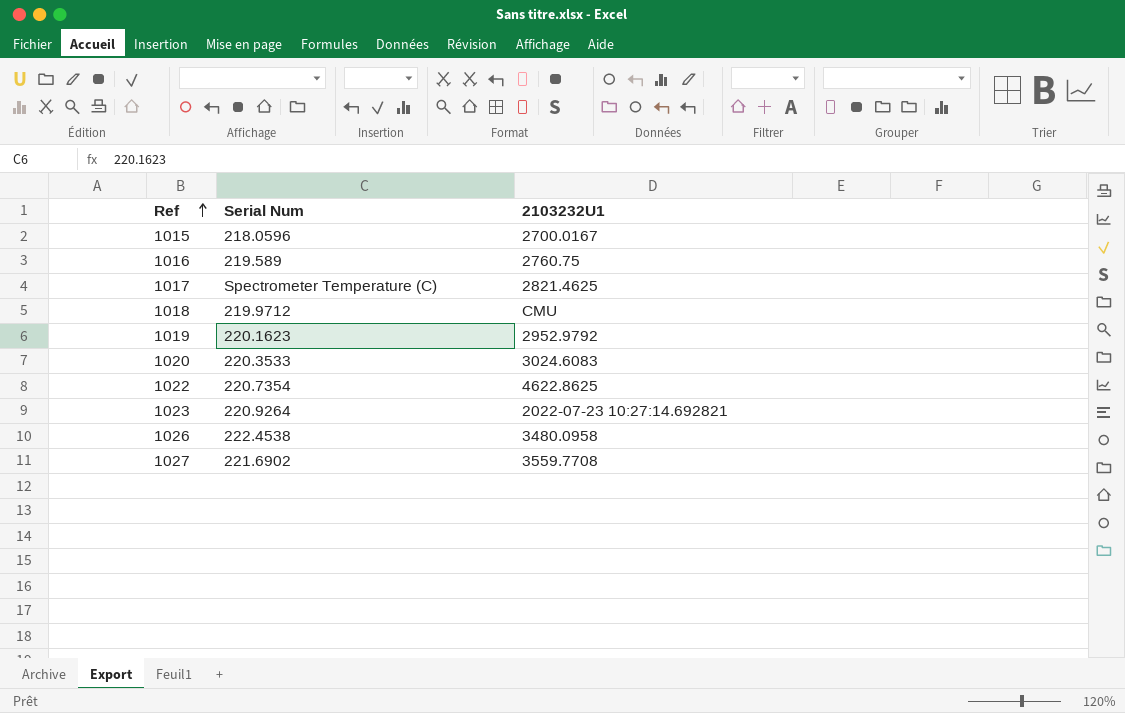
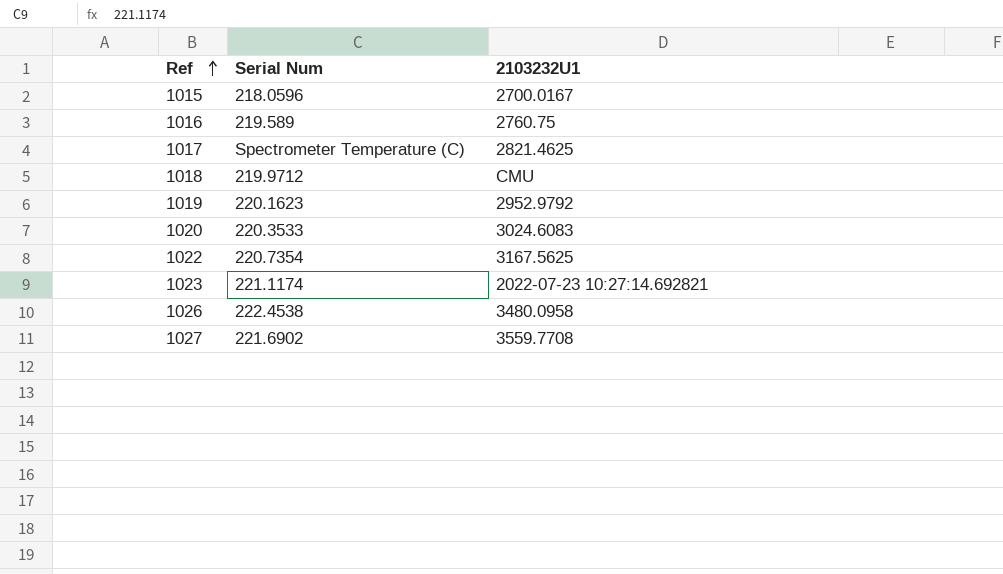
1022 | 2103232U1: 4622.8625 -> 3167.5625
1023 | Serial Num: 220.9264 -> 221.1174

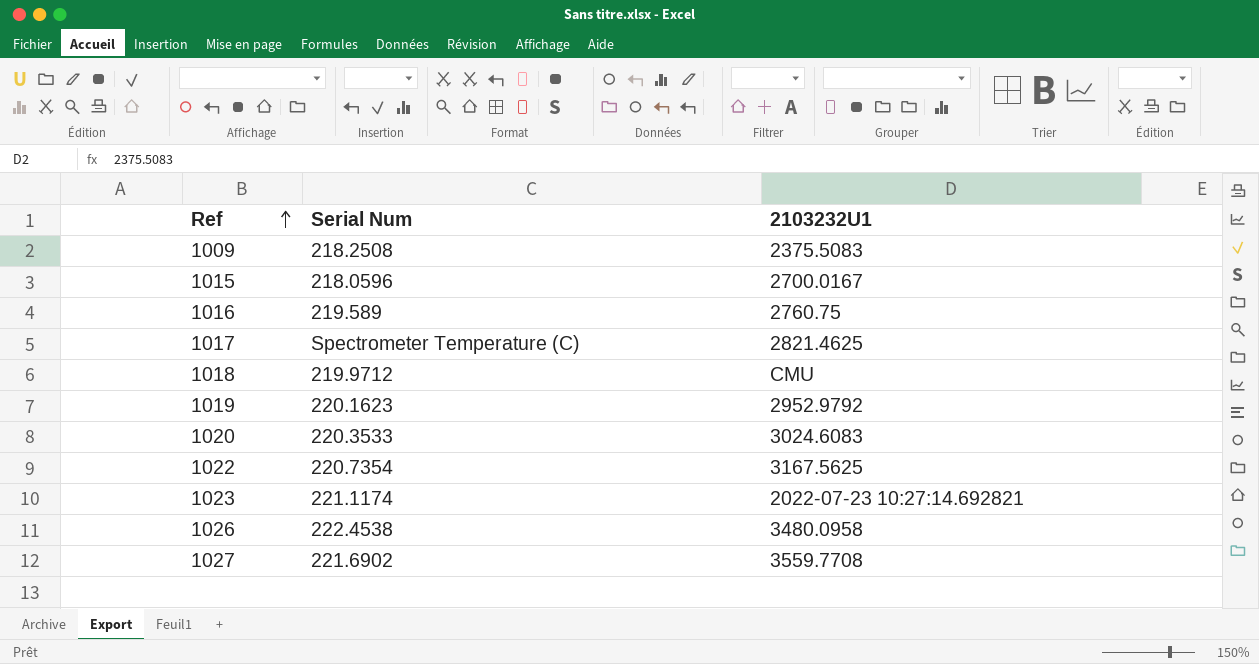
row 1009: none -> 218.2508 | 2375.5083

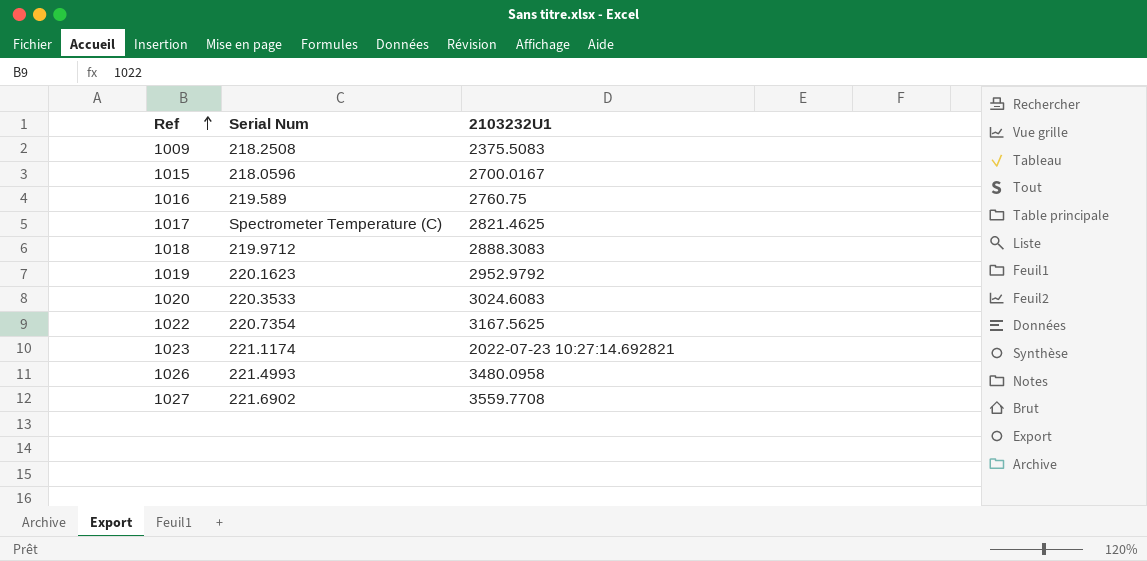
1018 | 2103232U1: CMU -> 2888.3083
1026 | Serial Num: 222.4538 -> 221.4993

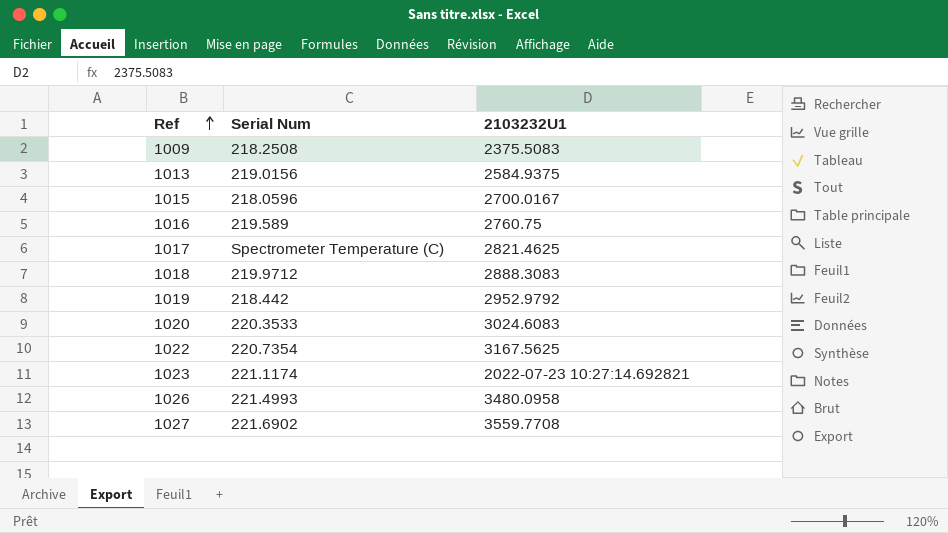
row 1013: none -> 219.0156 | 2584.9375
1019 | Serial Num: 220.1623 -> 218.442

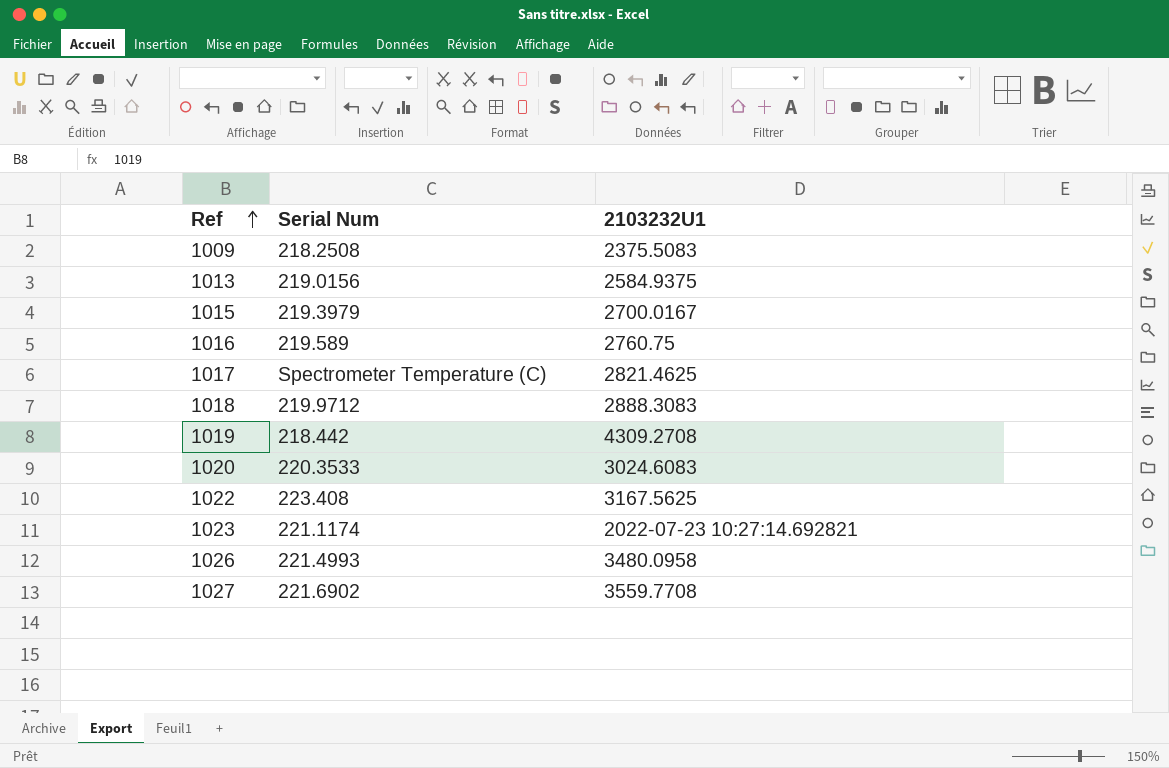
1015 | Serial Num: 218.0596 -> 219.3979
1019 | 2103232U1: 2952.9792 -> 4309.2708
1022 | Serial Num: 220.7354 -> 223.408

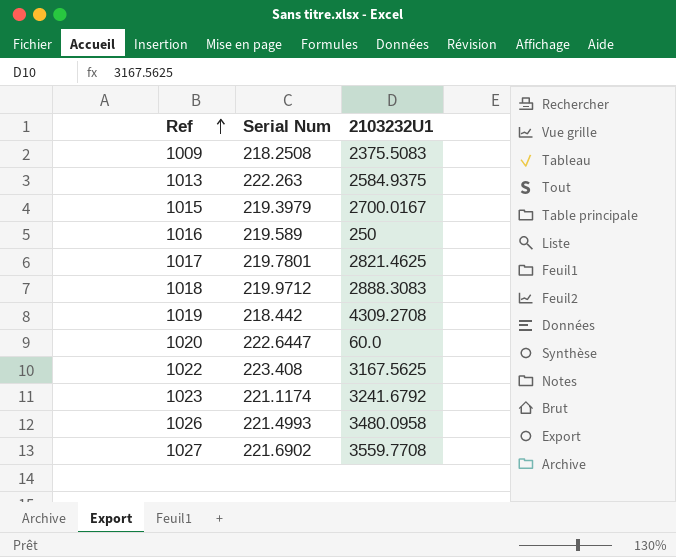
1013 | Serial Num: 219.0156 -> 222.263
1016 | 2103232U1: 2760.75 -> 250
1017 | Serial Num: Spectrometer Temperature (C) -> 219.7801
1020 | Serial Num: 220.3533 -> 222.6447
1020 | 2103232U1: 3024.6083 -> 60.0
1023 | 2103232U1: 2022-07-23 10:27:14.692821 -> 3241.6792

